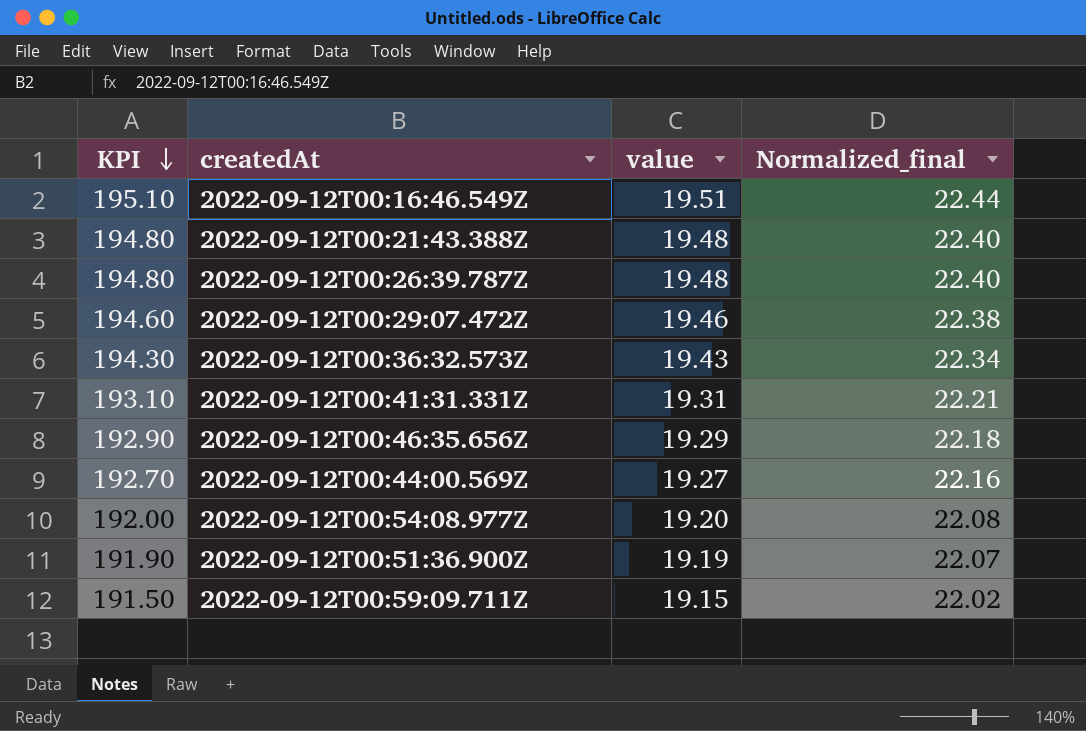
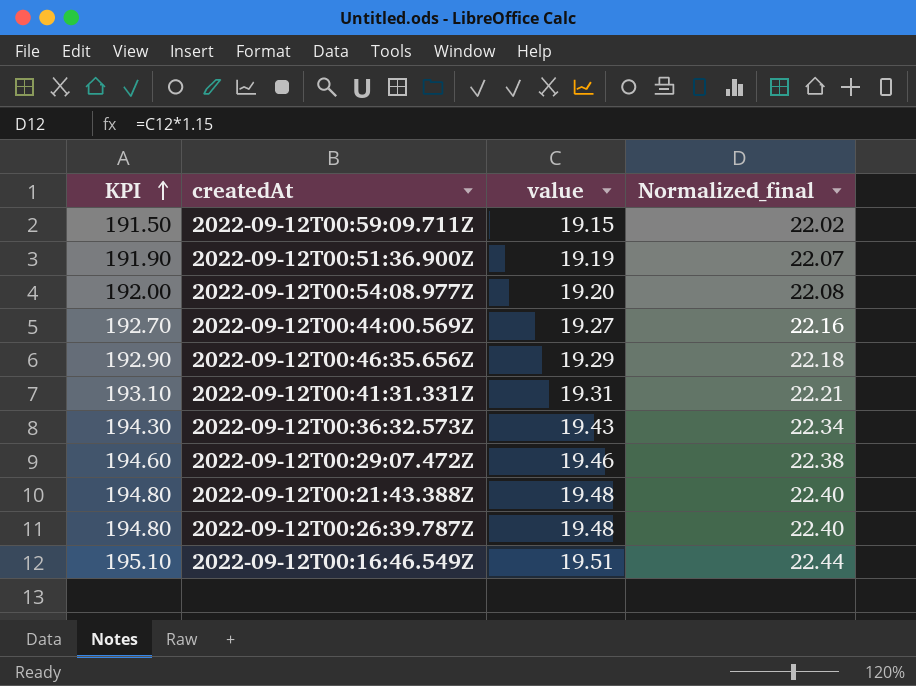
row order: KPI descending -> KPI ascending

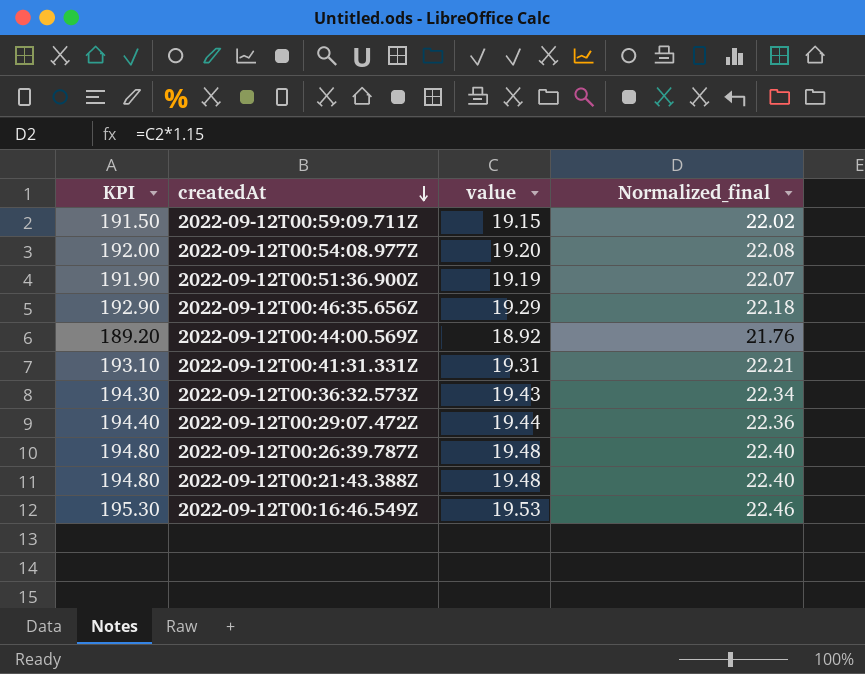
row order: KPI ascending -> createdAt descending
2022-09-12T00:44:00.569Z | KPI: 192.70 -> 189.20
2022-09-12T00:44:00.569Z | value: 19.27 -> 18.92
2022-09-12T00:44:00.569Z | Normalized_final: 22.16 -> 21.76
2022-09-12T00:29:07.472Z | KPI: 194.60 -> 194.40
2022-09-12T00:29:07.472Z | value: 19.46 -> 19.44
2022-09-12T00:29:07.472Z | Normalized_final: 22.38 -> 22.36
2022-09-12T00:16:46.549Z | KPI: 195.10 -> 195.30
2022-09-12T00:16:46.549Z | value: 19.51 -> 19.53
2022-09-12T00:16:46.549Z | Normalized_final: 22.44 -> 22.46

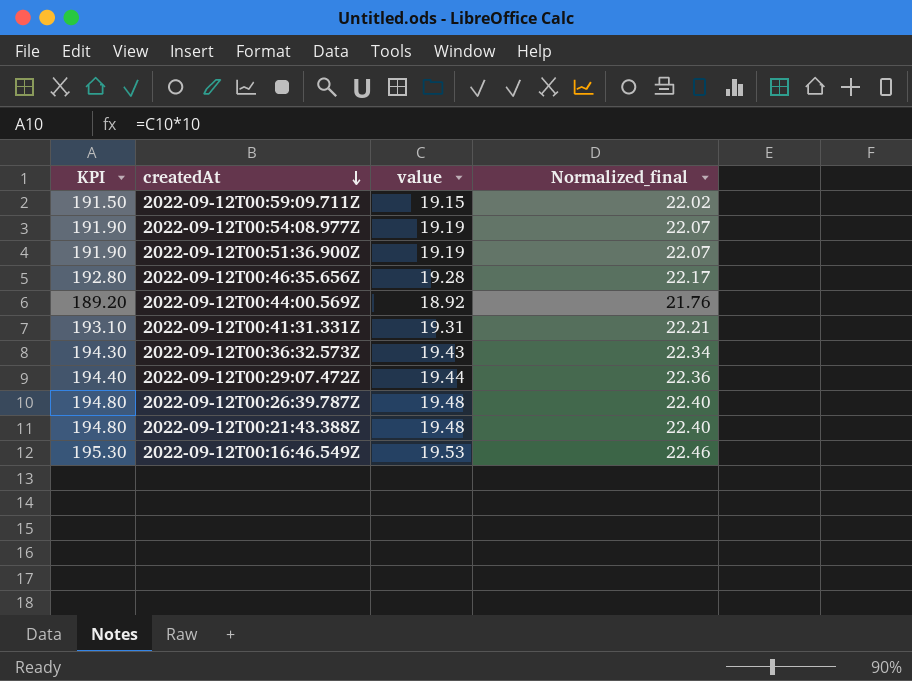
2022-09-12T00:54:08.977Z | KPI: 192.00 -> 191.90
2022-09-12T00:54:08.977Z | value: 19.20 -> 19.19
2022-09-12T00:54:08.977Z | Normalized_final: 22.08 -> 22.07
2022-09-12T00:46:35.656Z | KPI: 192.90 -> 192.80
2022-09-12T00:46:35.656Z | value: 19.29 -> 19.28
2022-09-12T00:46:35.656Z | Normalized_final: 22.18 -> 22.17

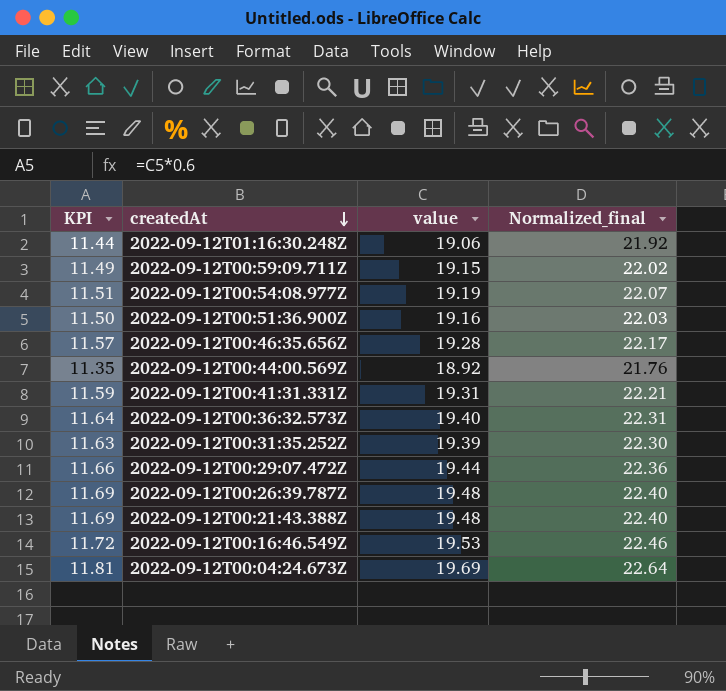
column KPI | formula: [value] * 10 -> [value] * 0.6
row 2022-09-12T01:16:30.248Z: none -> 11.44 | 19.06 | 21.92
2022-09-12T00:51:36.900Z | value: 19.19 -> 19.16
2022-09-12T00:51:36.900Z | Normalized_final: 22.07 -> 22.03
2022-09-12T00:36:32.573Z | value: 19.43 -> 19.40
2022-09-12T00:36:32.573Z | Normalized_final: 22.34 -> 22.31
row 2022-09-12T00:31:35.252Z: none -> 11.63 | 19.39 | 22.30
row 2022-09-12T00:04:24.673Z: none -> 11.81 | 19.69 | 22.64

